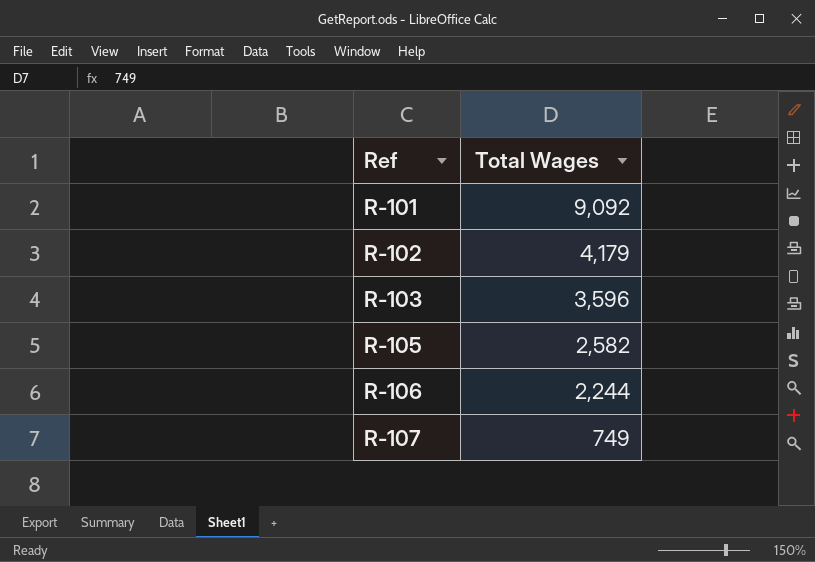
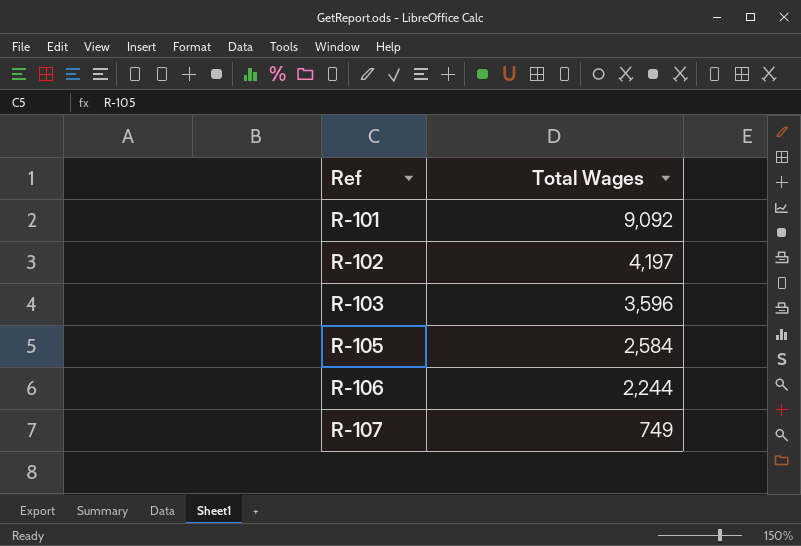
R-102 | Total Wages: 4,179 -> 4,197
R-105 | Total Wages: 2,582 -> 2,584

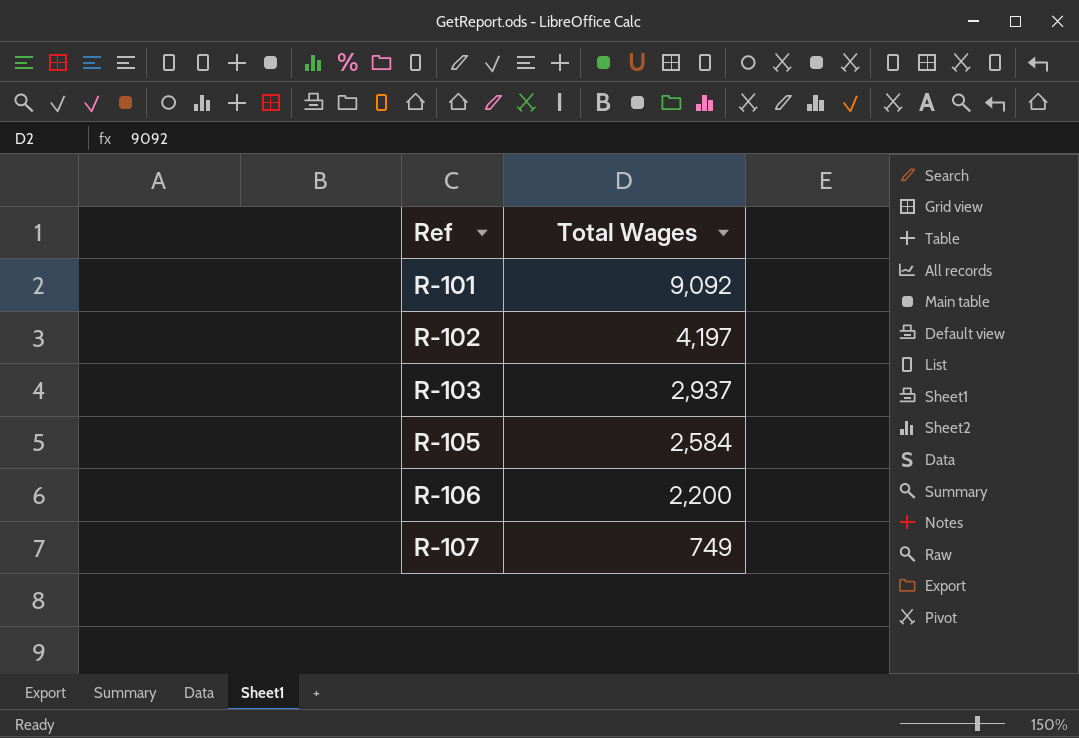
R-103 | Total Wages: 3,596 -> 2,937
R-106 | Total Wages: 2,244 -> 2,200

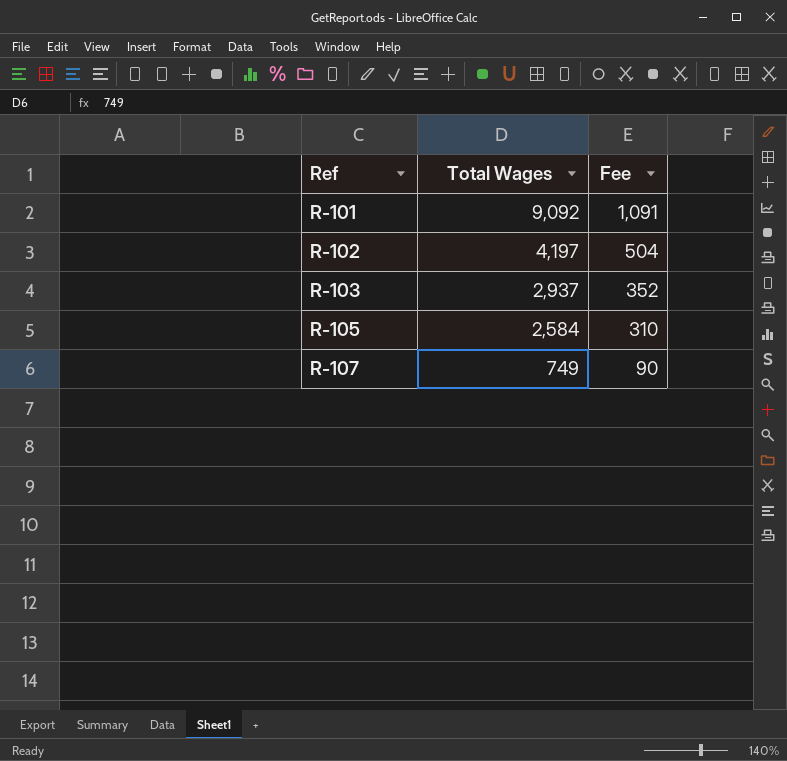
column Fee | formula: none -> [Total Wages] * 0.12
row R-106: 2,200 -> none

